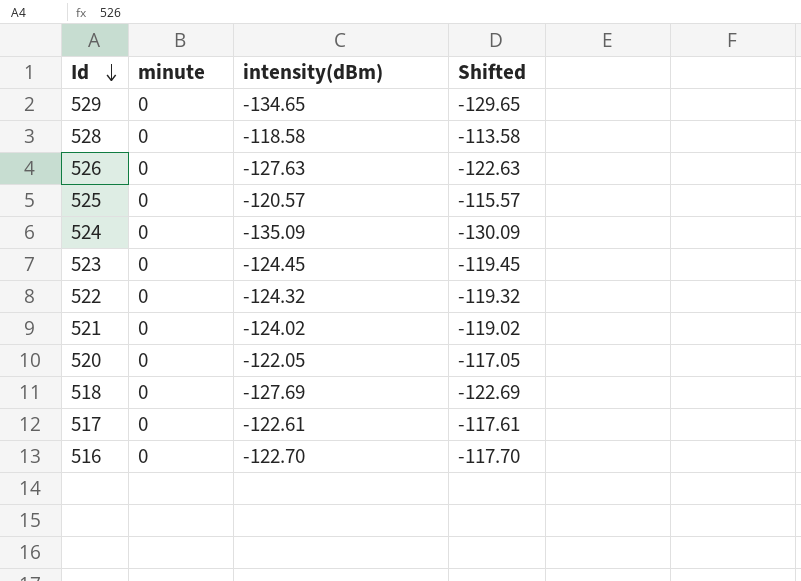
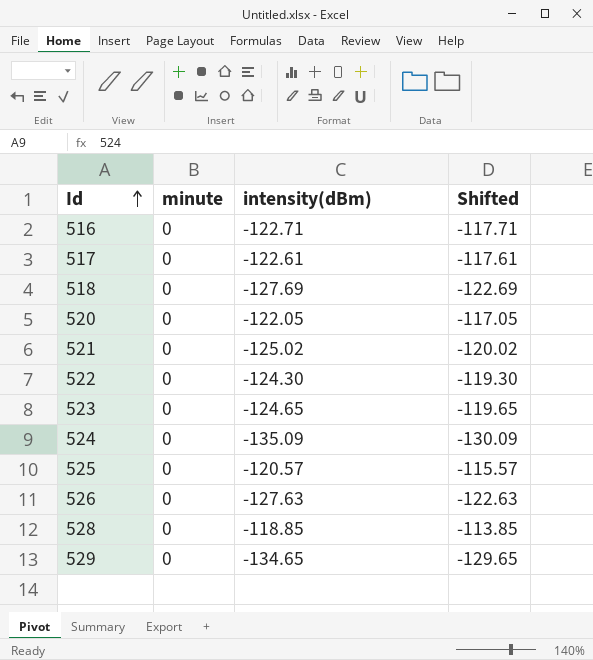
row order: Id descending -> Id ascending
516 | intensity(dBm): -122.70 -> -122.71
516 | Shifted: -117.70 -> -117.71
521 | intensity(dBm): -124.02 -> -125.02
521 | Shifted: -119.02 -> -120.02
522 | intensity(dBm): -124.32 -> -124.30
522 | Shifted: -119.32 -> -119.30
523 | intensity(dBm): -124.45 -> -124.65
523 | Shifted: -119.45 -> -119.65
528 | intensity(dBm): -118.58 -> -118.85
528 | Shifted: -113.58 -> -113.85

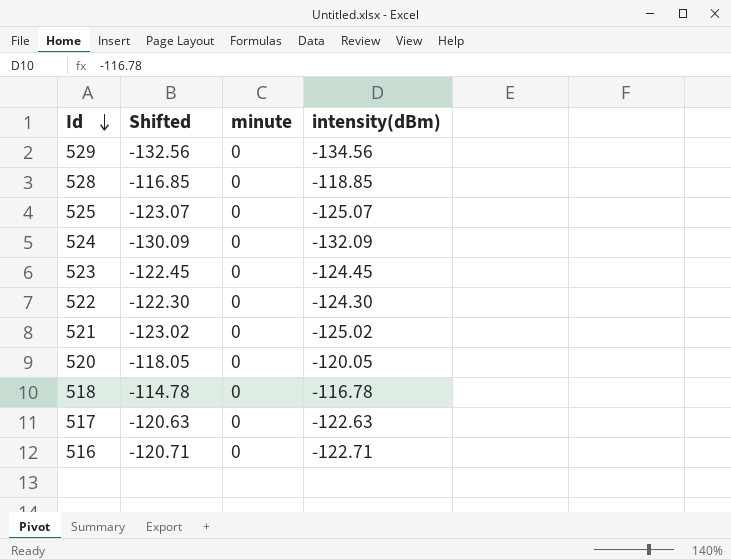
row order: Id ascending -> Id descending
column Shifted | formula: [intensity(dBm)] + 5 -> [intensity(dBm)] + 2
column Shifted | position: 4 -> 2
row 526: 0 | -127.63 | -122.63 -> none
529 | intensity(dBm): -134.65 -> -134.56
525 | intensity(dBm): -120.57 -> -125.07
524 | intensity(dBm): -135.09 -> -132.09
523 | intensity(dBm): -124.65 -> -124.45
520 | intensity(dBm): -122.05 -> -120.05
518 | intensity(dBm): -127.69 -> -116.78
517 | intensity(dBm): -122.61 -> -122.63

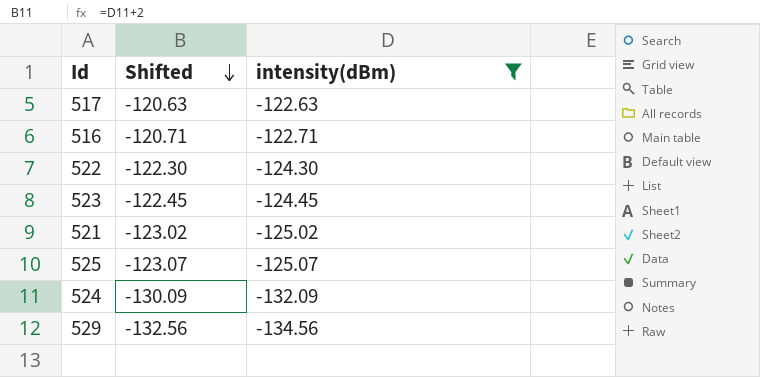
filter: none -> intensity(dBm) <= -122.63
row order: Id descending -> Shifted descending
column minute | position: 3 -> none

